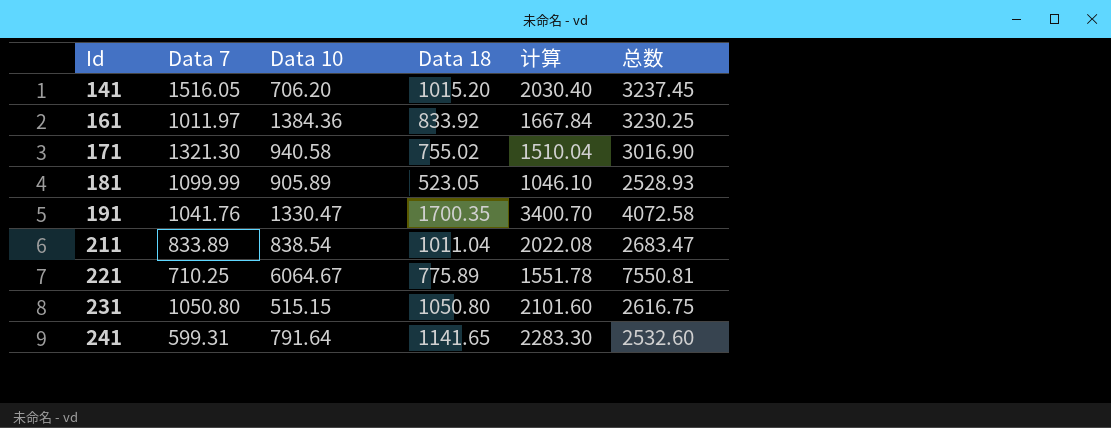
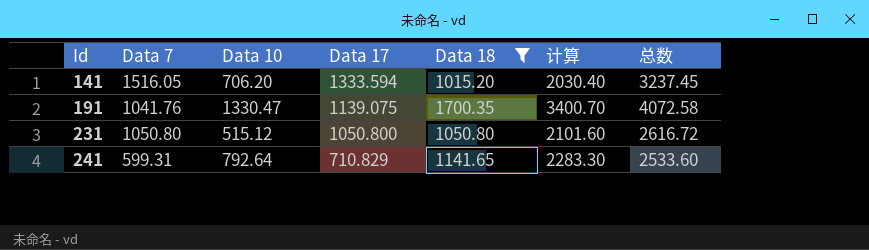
filter: none -> Data 18 >= 1015.20
column Data 17 | position: none -> 4
231 | Data 10: 515.15 -> 515.12
231 | 总数: 2616.75 -> 2616.72
241 | Data 10: 791.64 -> 792.64
241 | 总数: 2532.60 -> 2533.60

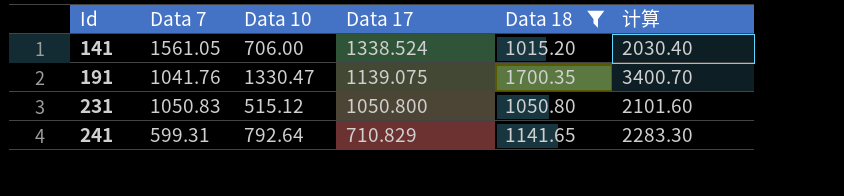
column 总数 | formula: [Data 7] + [Data 10] + [Data 18] -> none
141 | Data 7: 1516.05 -> 1561.05
141 | Data 10: 706.20 -> 706.00
141 | Data 17: 1333.594 -> 1338.524
231 | Data 7: 1050.80 -> 1050.83

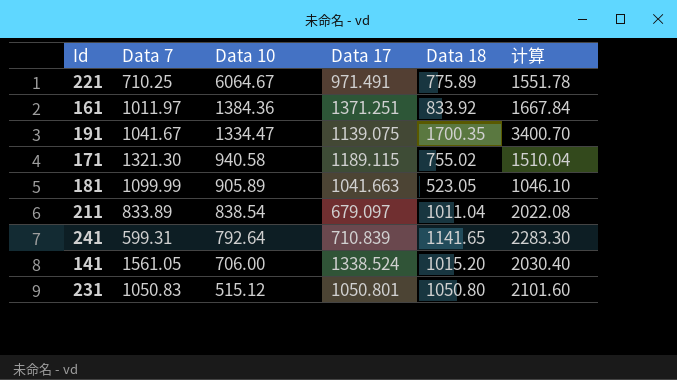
filter: Data 18 >= 1015.20 -> none
row order: Id ascending -> Data 10 descending
191 | Data 7: 1041.76 -> 1041.67
191 | Data 10: 1330.47 -> 1334.47
241 | Data 17: 710.829 -> 710.839
231 | Data 17: 1050.800 -> 1050.801

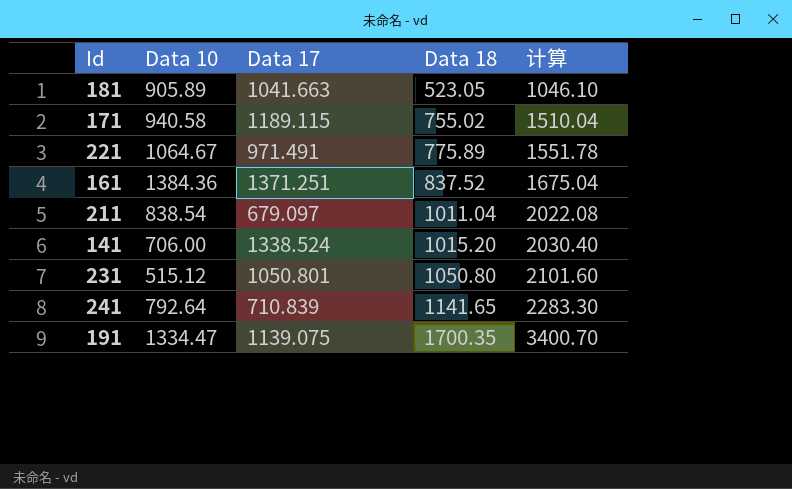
row order: Data 10 descending -> Data 18 ascending
column Data 7 | position: 2 -> none
221 | Data 10: 6064.67 -> 1064.67
161 | Data 18: 833.92 -> 837.52
161 | 计算: 1667.84 -> 1675.04

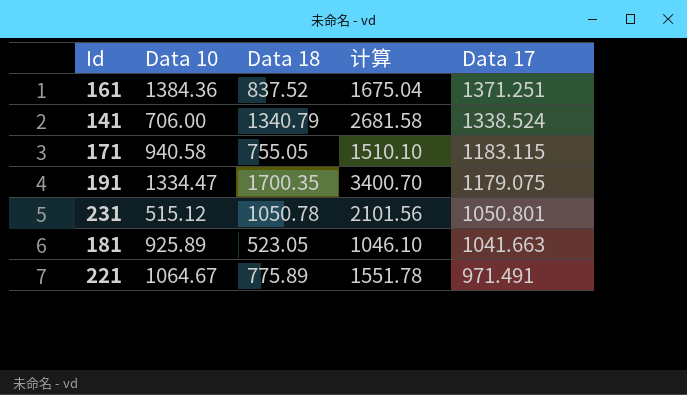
row order: Data 18 ascending -> Data 17 descending
column Data 17 | position: 3 -> 5
row 211: 838.54 | 679.097 | 1011.04 | 2022.08 -> none
row 241: 792.64 | 710.839 | 1141.65 | 2283.30 -> none
141 | Data 18: 1015.20 -> 1340.79
141 | 计算: 2030.40 -> 2681.58
171 | Data 18: 755.02 -> 755.05
171 | 计算: 1510.04 -> 1510.10
171 | Data 17: 1189.115 -> 1183.115
191 | Data 17: 1139.075 -> 1179.075
231 | Data 18: 1050.80 -> 1050.78
231 | 计算: 2101.60 -> 2101.56
181 | Data 10: 905.89 -> 925.89

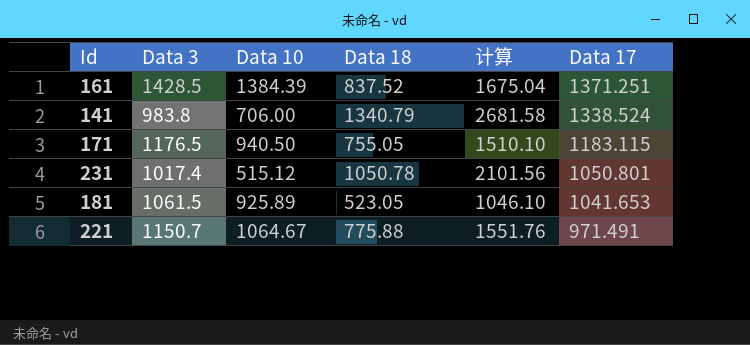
column Data 3 | position: none -> 2
row 191: 1334.47 | 1700.35 | 3400.70 | 1179.075 -> none
161 | Data 10: 1384.36 -> 1384.39
171 | Data 10: 940.58 -> 940.50
181 | Data 17: 1041.663 -> 1041.653
221 | Data 18: 775.89 -> 775.88
221 | 计算: 1551.78 -> 1551.76

